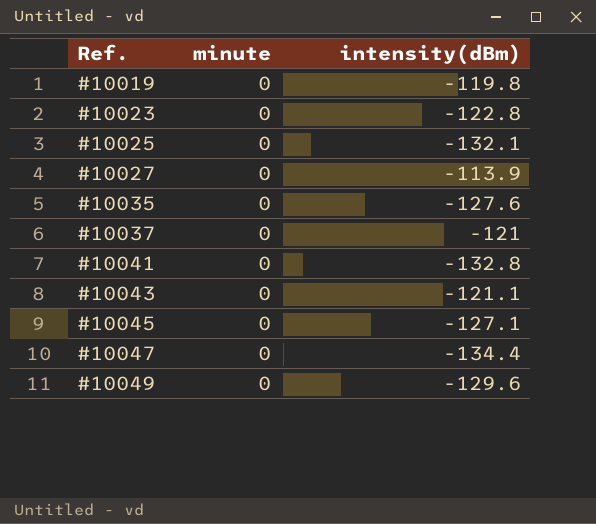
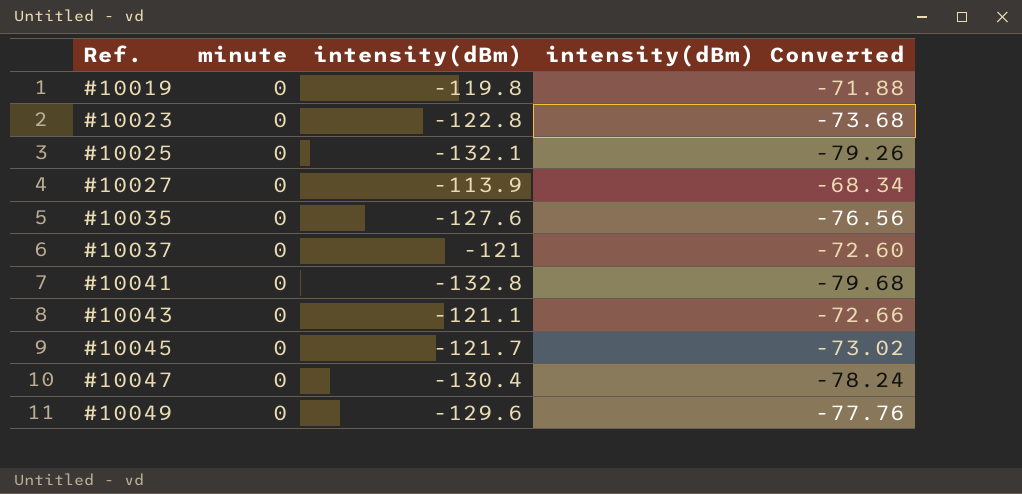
column intensity(dBm) Converted | formula: none -> [intensity(dBm)] * 0.6
#10045 | intensity(dBm): -127.1 -> -121.7
#10047 | intensity(dBm): -134.4 -> -130.4

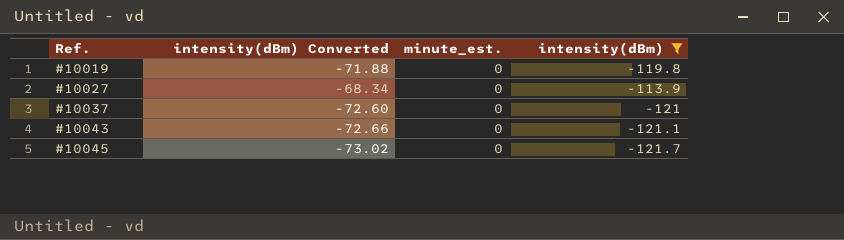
filter: none -> intensity(dBm) >= -121.7
column intensity(dBm) Converted | position: 4 -> 2
column name: minute -> minute_est.

